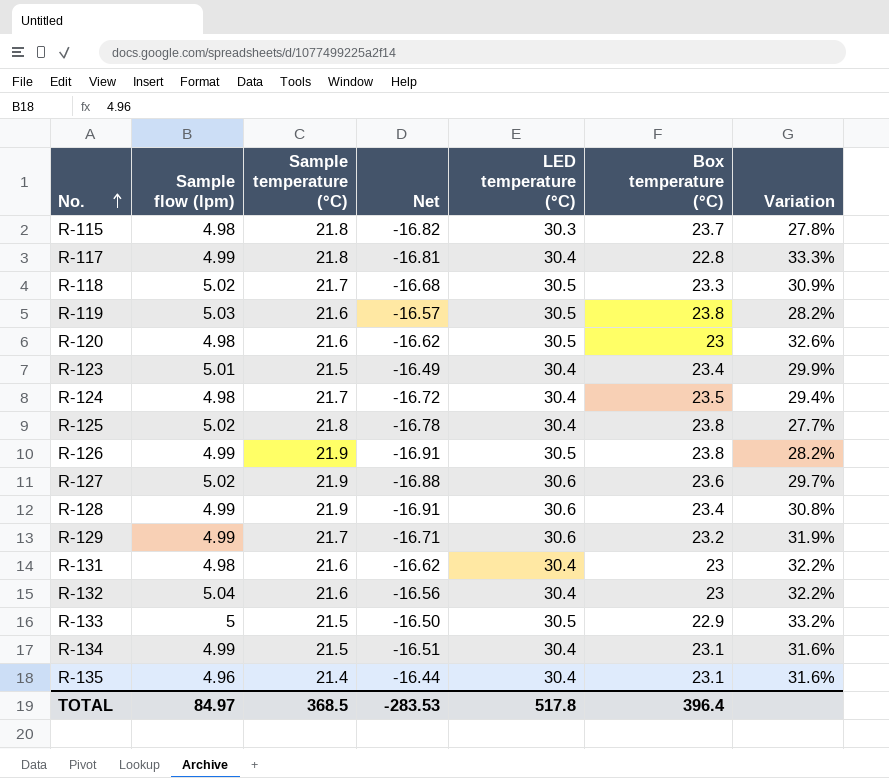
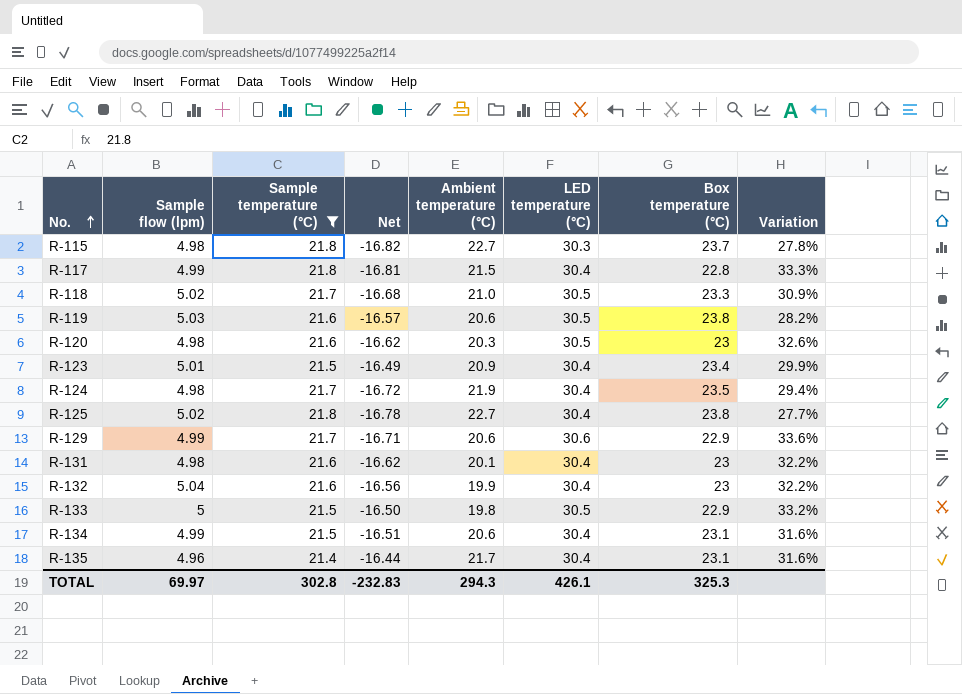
filter: none -> Sample temperature (°C) != 21.9
column Ambient temperature (°C) | position: none -> 5
R-129 | Box temperature (°C): 23.2 -> 22.9
R-129 | Variation: 31.9% -> 33.6%
TOTAL | Sample flow (lpm): 84.97 -> 69.97
TOTAL | Sample temperature (°C): 368.5 -> 302.8
TOTAL | Net: -283.53 -> -232.83
TOTAL | LED temperature (°C): 517.8 -> 426.1
TOTAL | Box temperature (°C): 396.4 -> 325.3

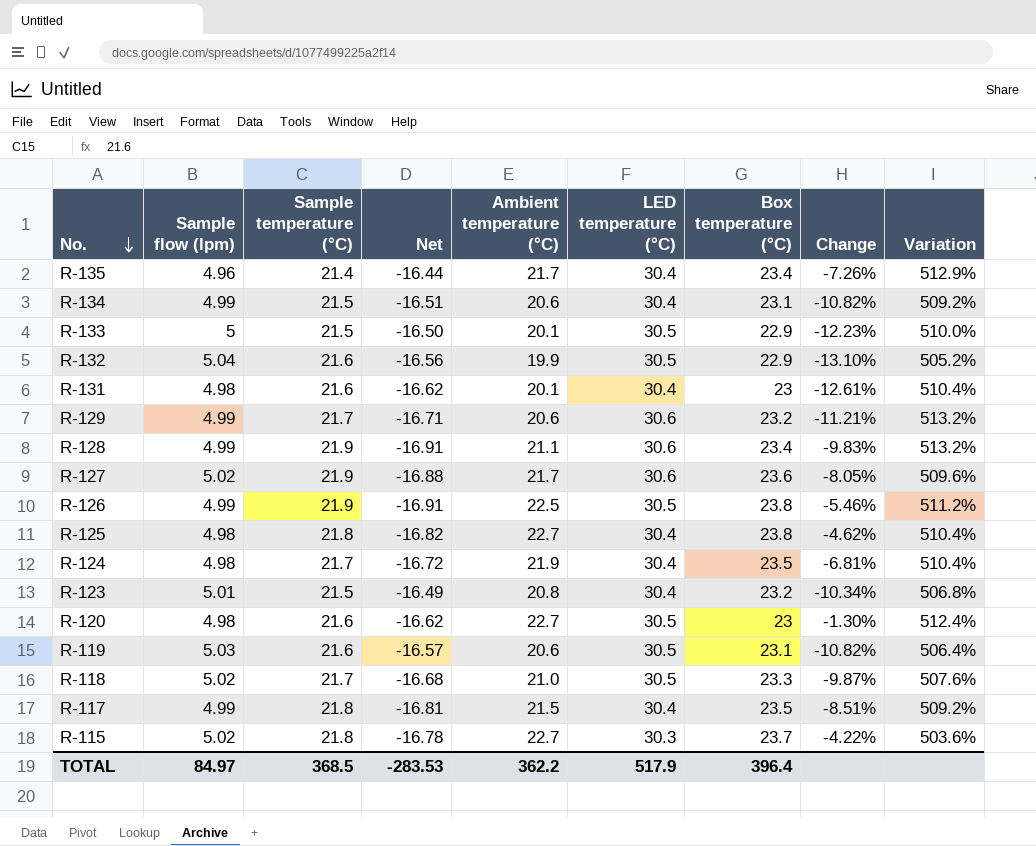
filter: Sample temperature (°C) != 21.9 -> none
row order: No. ascending -> No. descending
column Change | formula: none -> ([Ambient temperature (°C)] - [Box temperature (°C)]) / [Box temperature (°C)]
column Variation | formula: ([LED temperature (°C)] - [Box temperature (°C)]) / [Box temperature (°C)] -> ([LED temperature (°C)] - [Sample flow (lpm)]) / [Sample flow (lpm)]
R-135 | Box temperature (°C): 23.1 -> 23.4
R-133 | Ambient temperature (°C): 19.8 -> 20.1
R-132 | LED temperature (°C): 30.4 -> 30.5
R-132 | Box temperature (°C): 23 -> 22.9
R-129 | Box temperature (°C): 22.9 -> 23.2
R-125 | Sample flow (lpm): 5.02 -> 4.98
R-125 | Net: -16.78 -> -16.82
R-123 | Ambient temperature (°C): 20.9 -> 20.8
R-123 | Box temperature (°C): 23.4 -> 23.2
R-120 | Ambient temperature (°C): 20.3 -> 22.7
R-119 | Box temperature (°C): 23.8 -> 23.1
R-117 | Box temperature (°C): 22.8 -> 23.5
R-115 | Sample flow (lpm): 4.98 -> 5.02
R-115 | Net: -16.82 -> -16.78
TOTAL | Sample flow (lpm): 69.97 -> 84.97
TOTAL | Sample temperature (°C): 302.8 -> 368.5
TOTAL | Net: -232.83 -> -283.53
TOTAL | Ambient temperature (°C): 294.3 -> 362.2
TOTAL | LED temperature (°C): 426.1 -> 517.9
TOTAL | Box temperature (°C): 325.3 -> 396.4

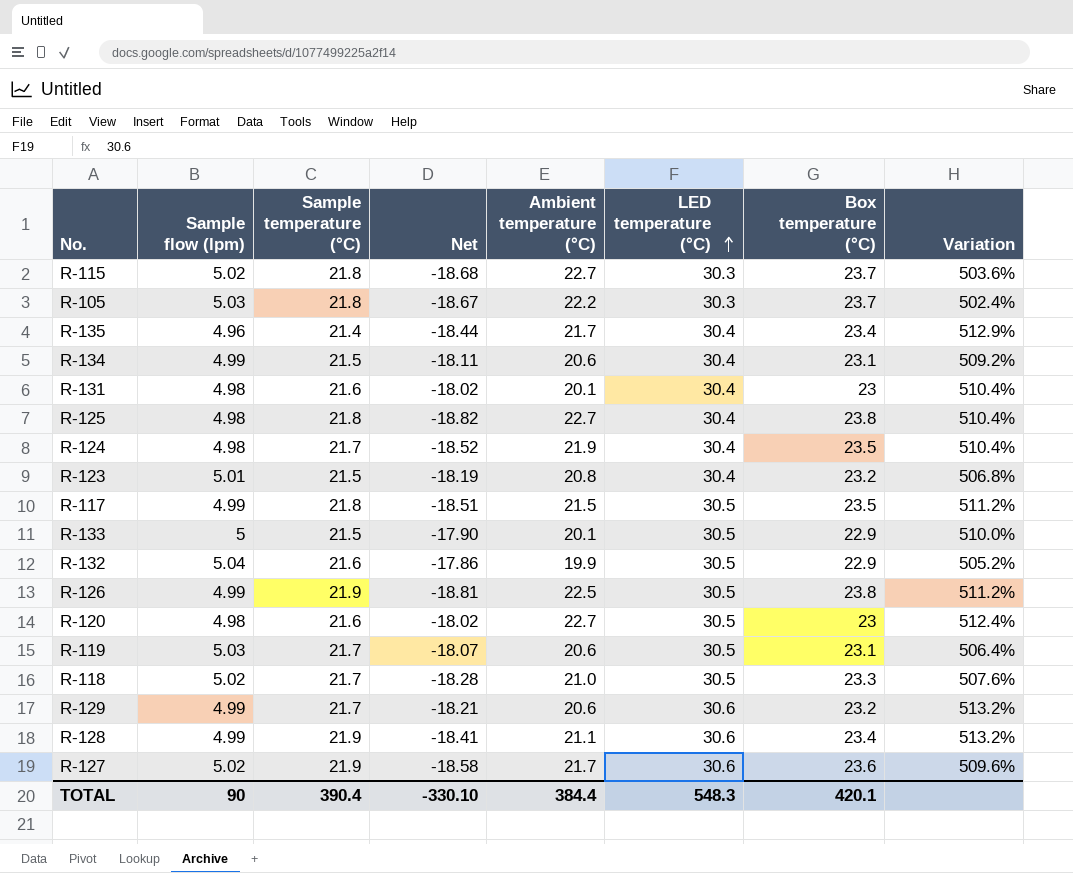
row order: No. descending -> LED temperature (°C) ascending
column Change | formula: ([Ambient temperature (°C)] - [Box temperature (°C)]) / [Box temperature (°C)] -> none
column Net | formula: [Sample flow (lpm)] - [Sample temperature (°C)] -> [Sample flow (lpm)] - [Box temperature (°C)]
row R-105: none -> 5.03 | 21.8 | -18.67 | 22.2 | 30.3 | 23.7 | 502.4%
R-117 | LED temperature (°C): 30.4 -> 30.5
R-117 | Variation: 509.2% -> 511.2%
R-119 | Sample temperature (°C): 21.6 -> 21.7
TOTAL | Sample flow (lpm): 84.97 -> 90
TOTAL | Sample temperature (°C): 368.5 -> 390.4
TOTAL | Net: -283.53 -> -330.10
TOTAL | Ambient temperature (°C): 362.2 -> 384.4
TOTAL | LED temperature (°C): 517.9 -> 548.3
TOTAL | Box temperature (°C): 396.4 -> 420.1

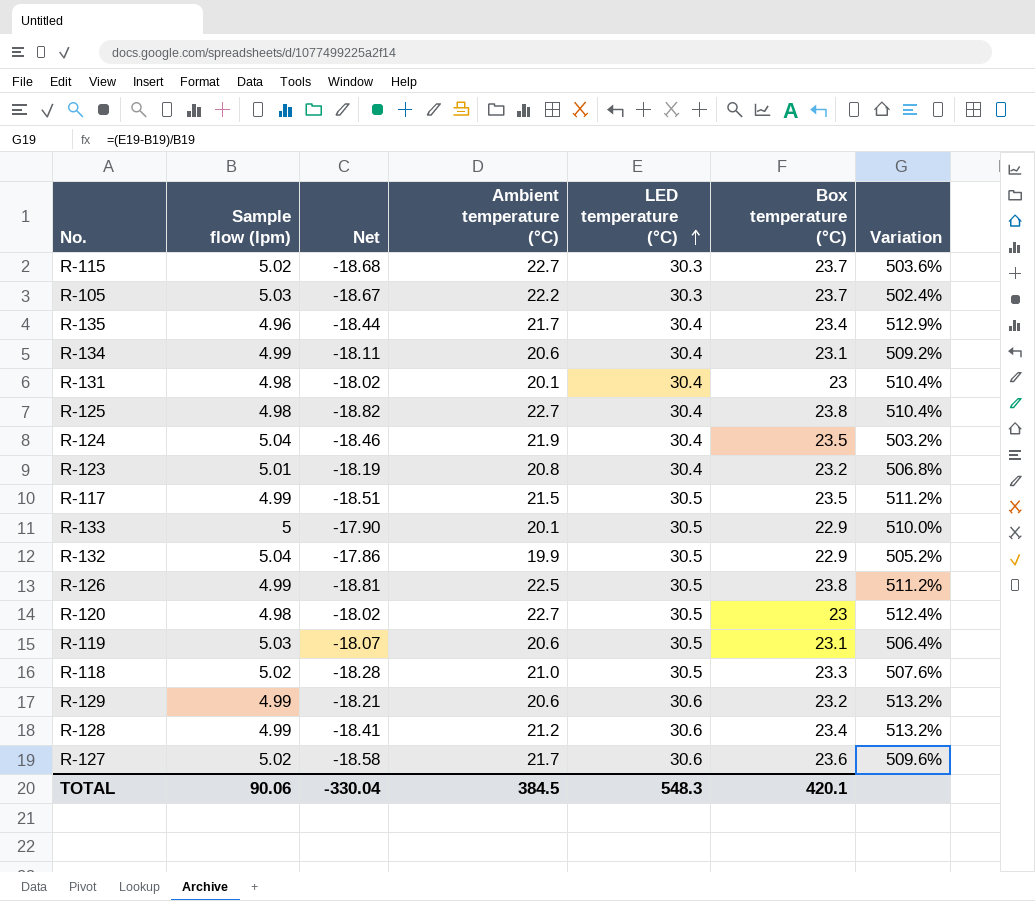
column Sample temperature (°C) | position: 3 -> none
R-124 | Sample flow (lpm): 4.98 -> 5.04
R-124 | Net: -18.52 -> -18.46
R-124 | Variation: 510.4% -> 503.2%
R-128 | Ambient temperature (°C): 21.1 -> 21.2
TOTAL | Sample flow (lpm): 90 -> 90.06
TOTAL | Net: -330.10 -> -330.04
TOTAL | Ambient temperature (°C): 384.4 -> 384.5

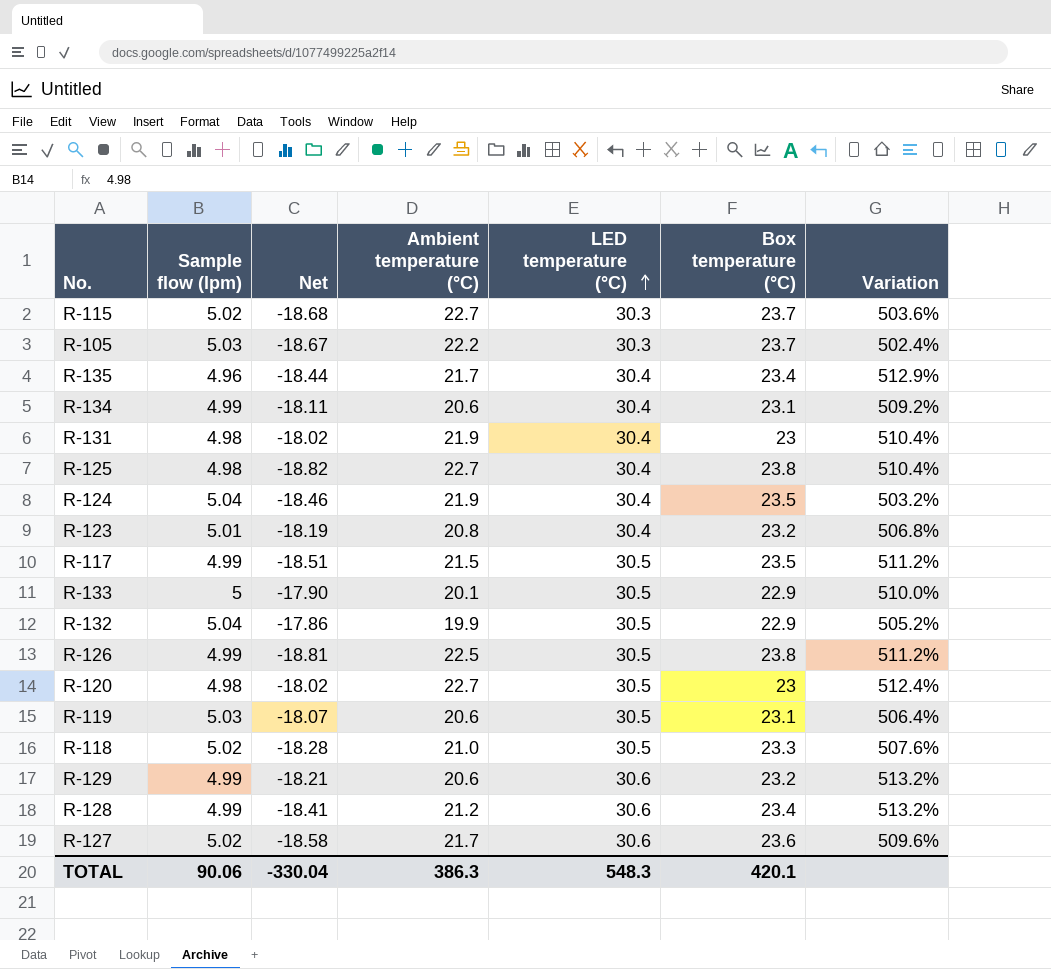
R-131 | Ambient temperature (°C): 20.1 -> 21.9
TOTAL | Ambient temperature (°C): 384.5 -> 386.3

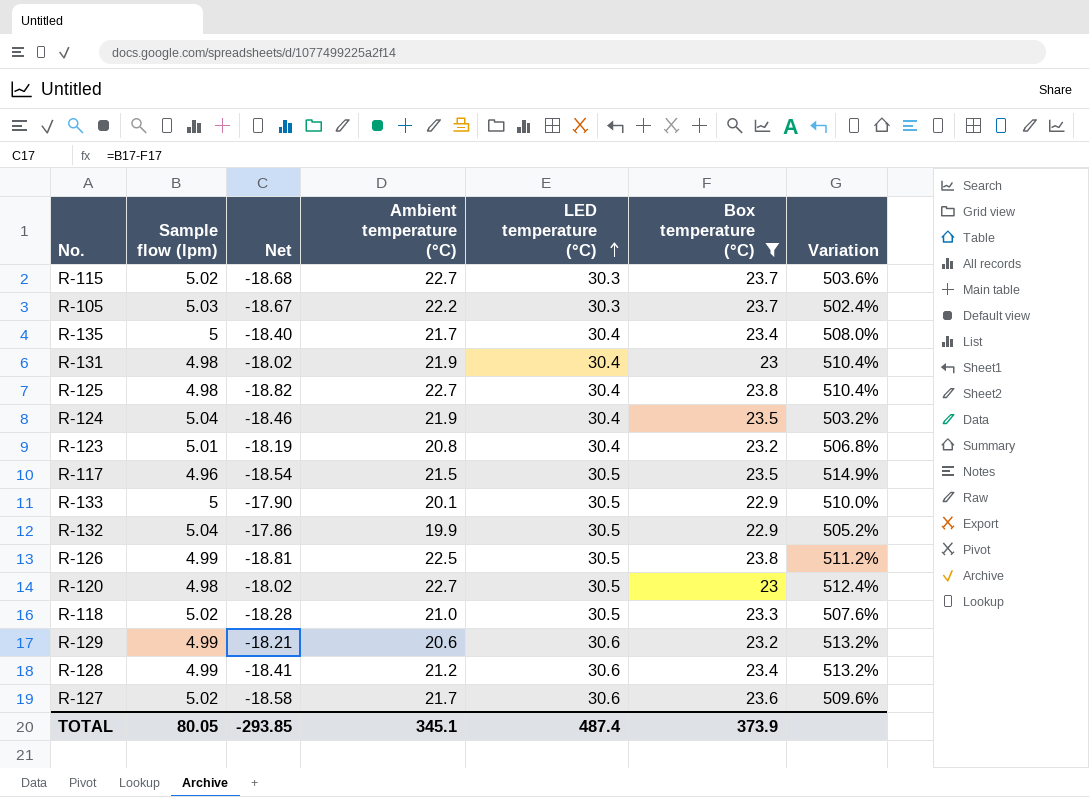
filter: none -> Box temperature (°C) != 23.1
R-135 | Sample flow (lpm): 4.96 -> 5
R-135 | Net: -18.44 -> -18.40
R-135 | Variation: 512.9% -> 508.0%
R-117 | Sample flow (lpm): 4.99 -> 4.96
R-117 | Net: -18.51 -> -18.54
R-117 | Variation: 511.2% -> 514.9%
TOTAL | Sample flow (lpm): 90.06 -> 80.05
TOTAL | Net: -330.04 -> -293.85
TOTAL | Ambient temperature (°C): 386.3 -> 345.1
TOTAL | LED temperature (°C): 548.3 -> 487.4
TOTAL | Box temperature (°C): 420.1 -> 373.9

